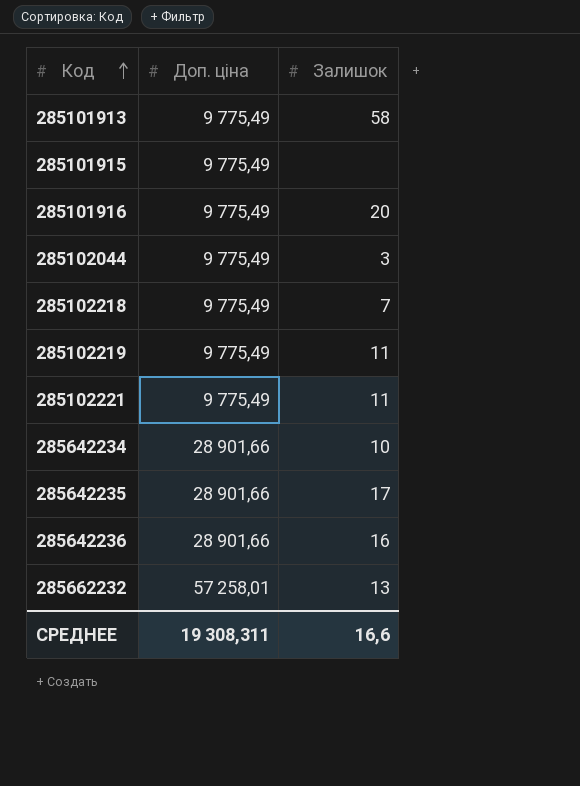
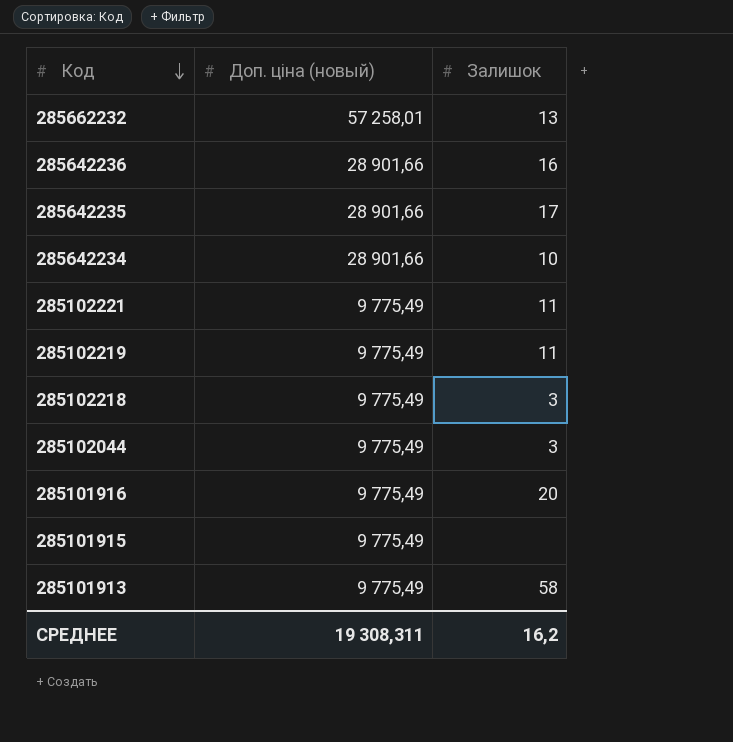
row order: Код ascending -> Код descending
column name: Доп. ціна -> Доп. ціна (новый)
285102218 | Залишок: 7 -> 3
СРЕДНЕЕ | Залишок: 16,6 -> 16,2

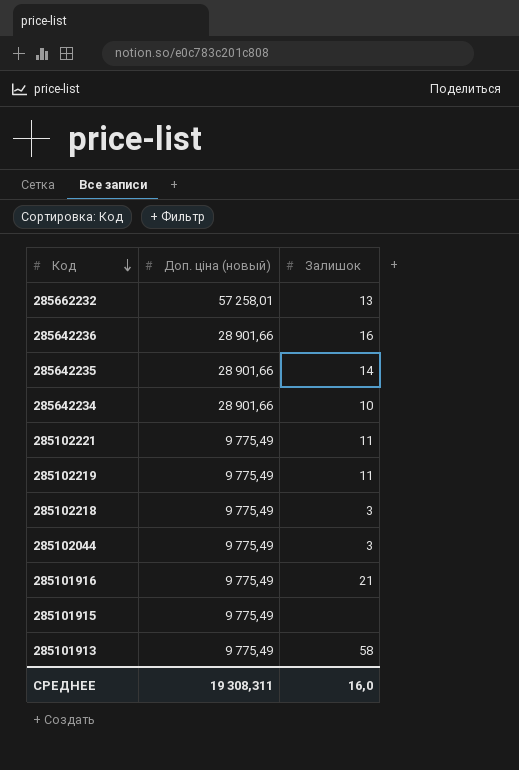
285642235 | Залишок: 17 -> 14
285101916 | Залишок: 20 -> 21
СРЕДНЕЕ | Залишок: 16,2 -> 16,0

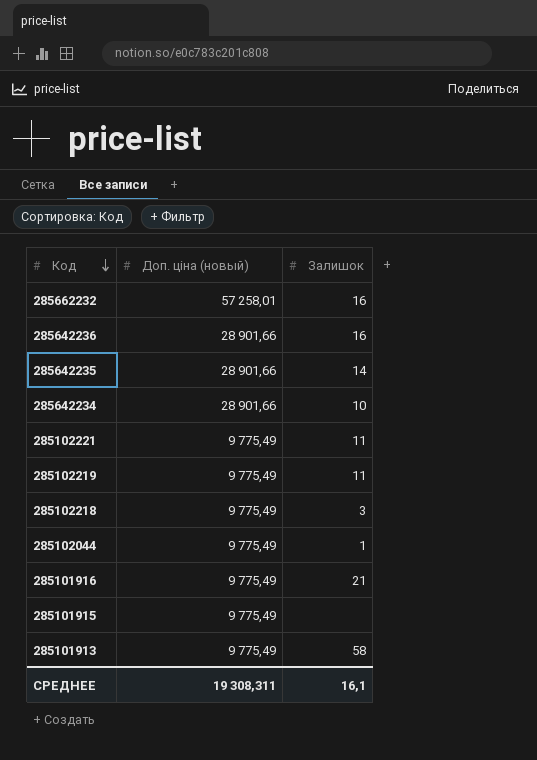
285662232 | Залишок: 13 -> 16
285102044 | Залишок: 3 -> 1
СРЕДНЕЕ | Залишок: 16,0 -> 16,1

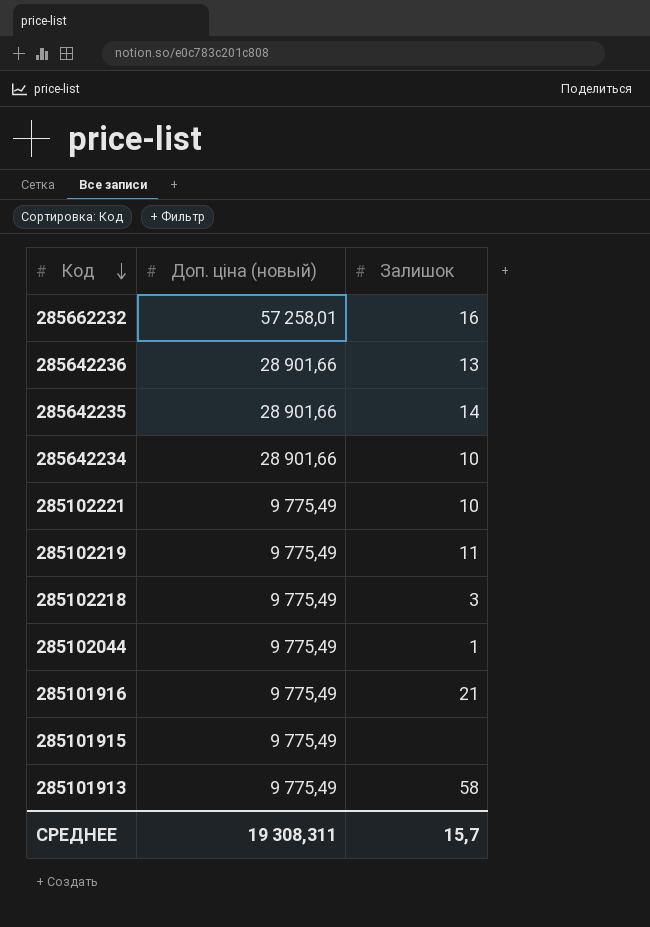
285642236 | Залишок: 16 -> 13
285102221 | Залишок: 11 -> 10
СРЕДНЕЕ | Залишок: 16,1 -> 15,7

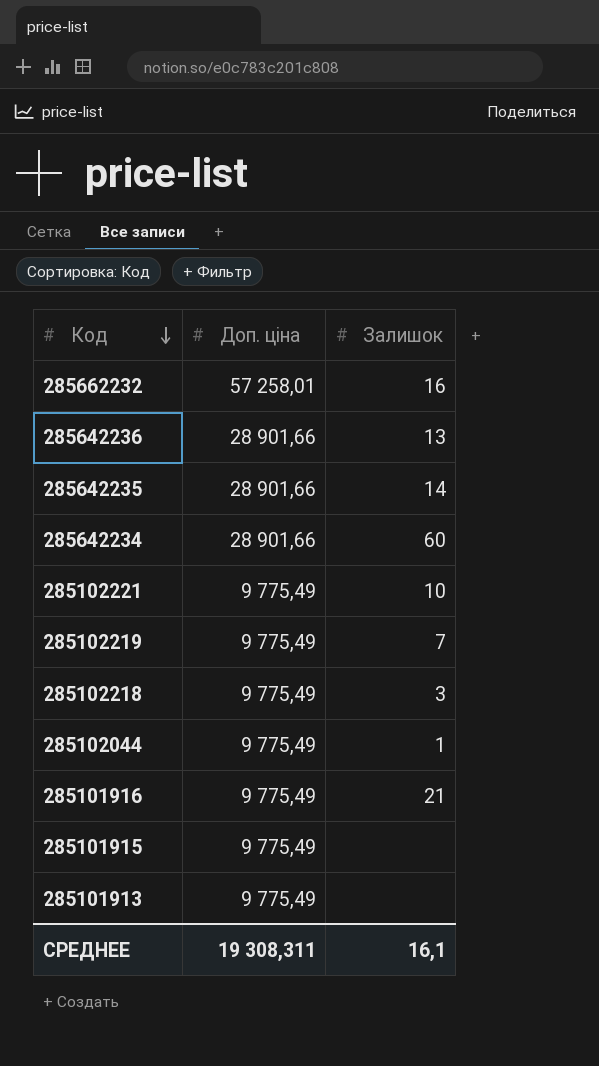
column name: Доп. ціна (новый) -> Доп. ціна
285642234 | Залишок: 10 -> 60
285102219 | Залишок: 11 -> 7
285101913 | Залишок: 58 -> none
СРЕДНЕЕ | Залишок: 15,7 -> 16,1

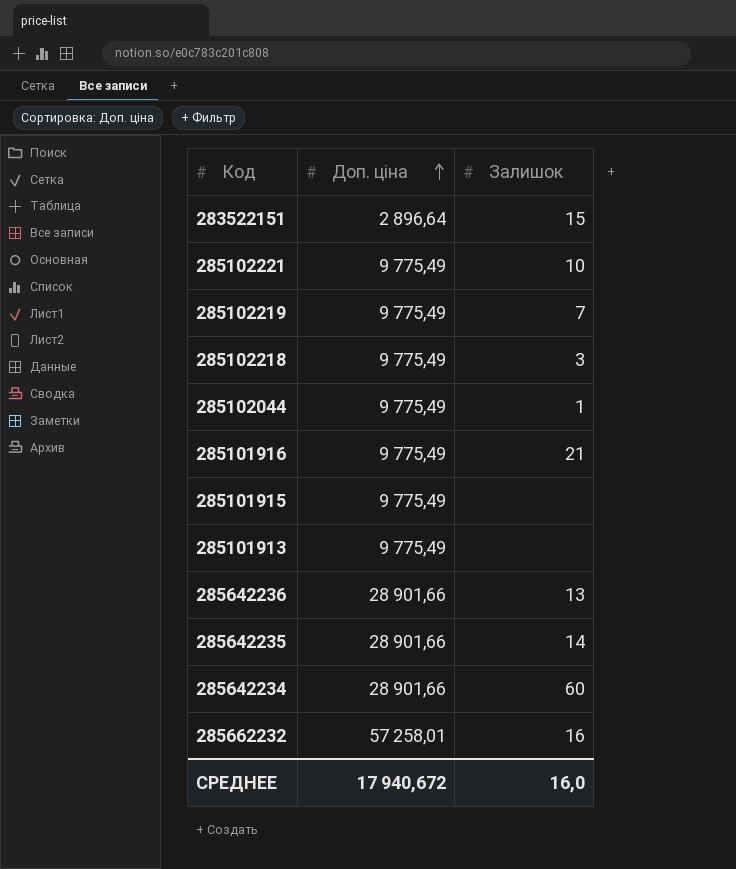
row order: Код descending -> Доп. ціна ascending
row 283522151: none -> 2 896,64 | 15
СРЕДНЕЕ | Доп. ціна: 19 308,311 -> 17 940,672
СРЕДНЕЕ | Залишок: 16,1 -> 16,0

